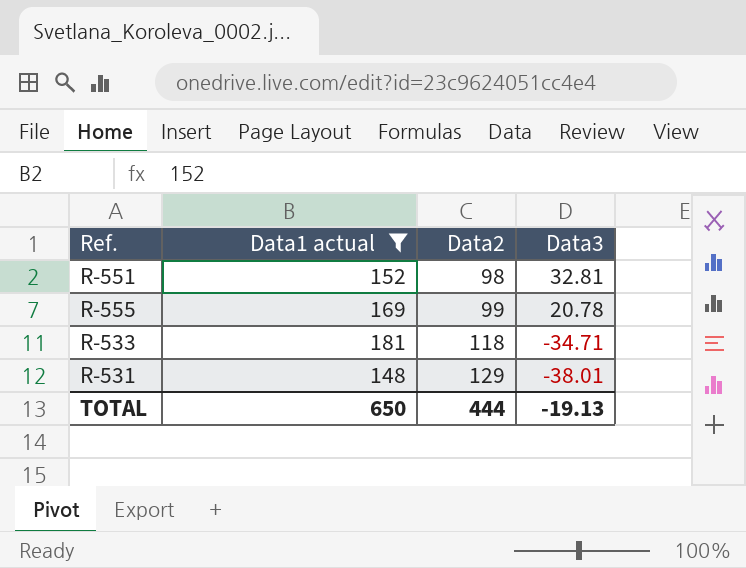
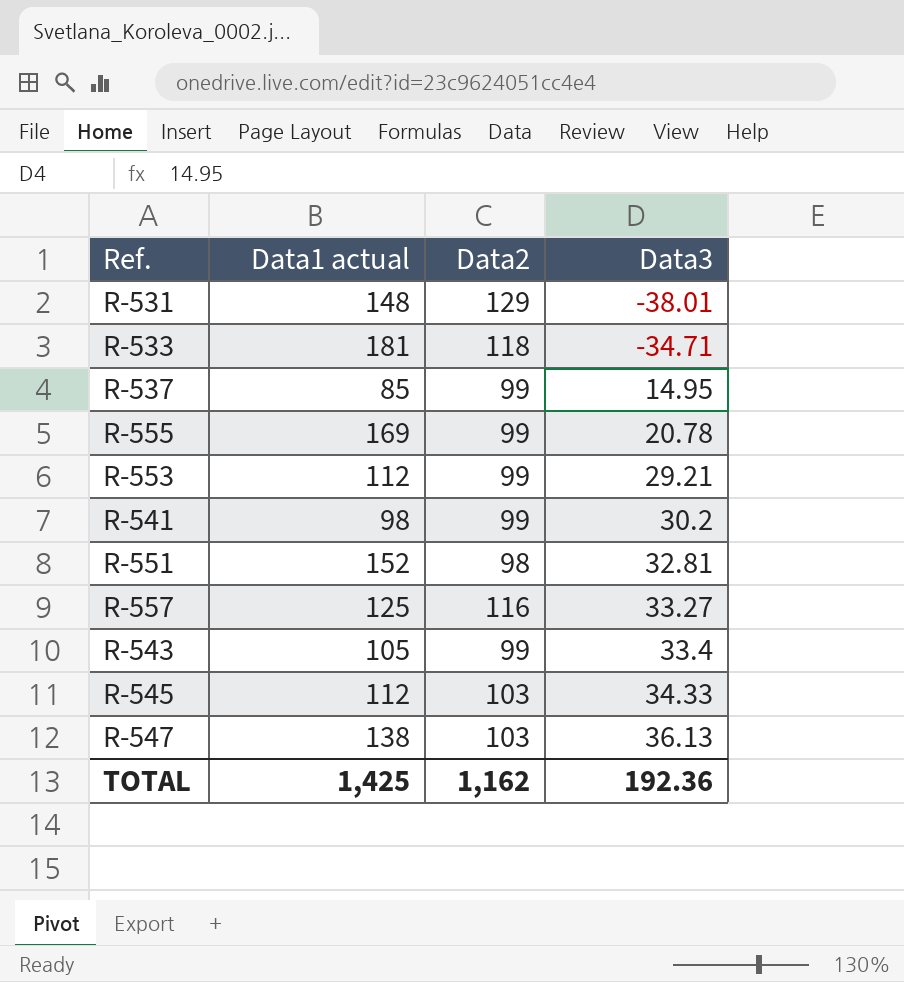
filter: Data1 actual >= 148 -> none
row order: Data2 ascending -> Data3 ascending
TOTAL | Data1 actual: 650 -> 1,425
TOTAL | Data2: 444 -> 1,162
TOTAL | Data3: -19.13 -> 192.36

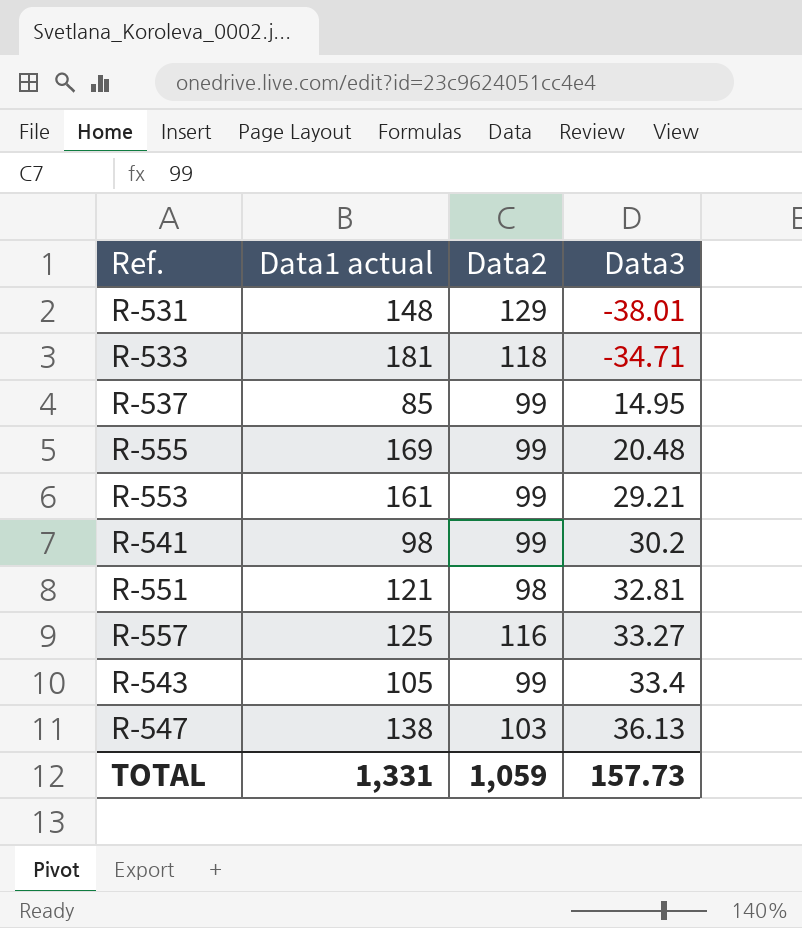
row R-545: 112 | 103 | 34.33 -> none
R-555 | Data3: 20.78 -> 20.48
R-553 | Data1 actual: 112 -> 161
R-551 | Data1 actual: 152 -> 121
TOTAL | Data1 actual: 1,425 -> 1,331
TOTAL | Data2: 1,162 -> 1,059
TOTAL | Data3: 192.36 -> 157.73

